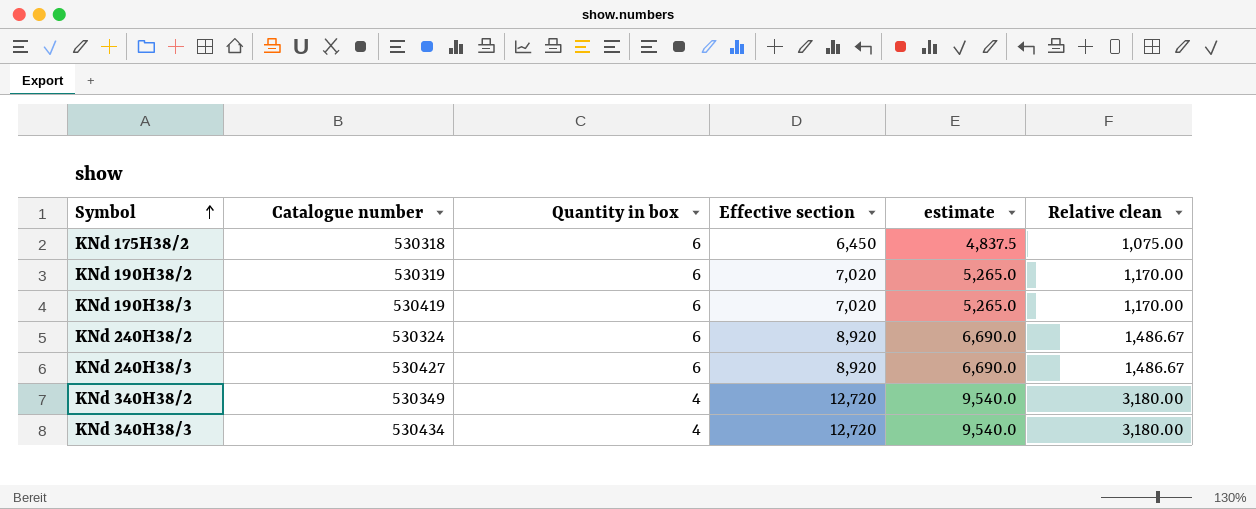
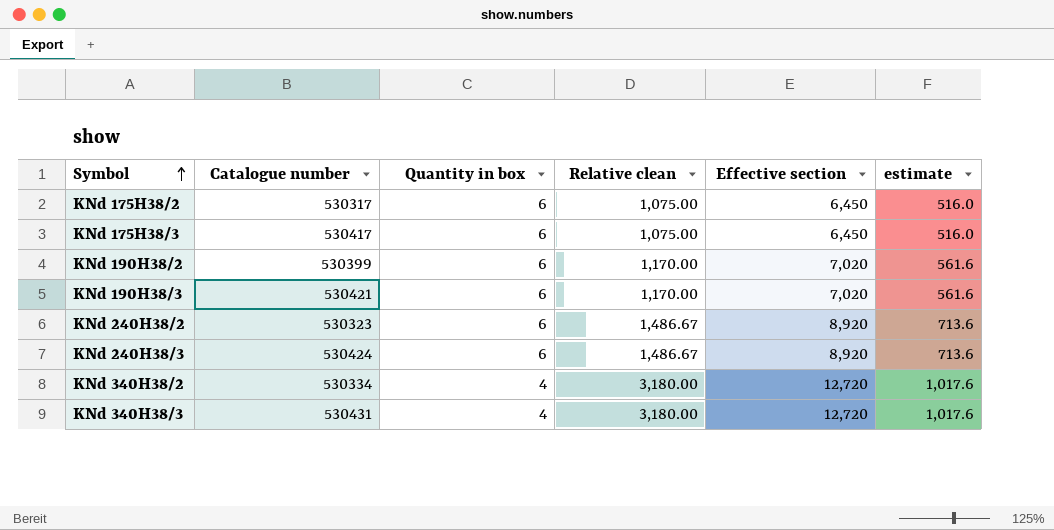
column Relative clean | position: 6 -> 4
column estimate | formula: [Effective section] * 0.75 -> [Effective section] * 0.08
KNd 175H38/2 | Catalogue number: 530318 -> 530317
row KNd 175H38/3: none -> 530417 | 6 | 1,075.00 | 6,450 | 516.0
KNd 190H38/2 | Catalogue number: 530319 -> 530399
KNd 190H38/3 | Catalogue number: 530419 -> 530421
KNd 240H38/2 | Catalogue number: 530324 -> 530323
KNd 240H38/3 | Catalogue number: 530427 -> 530424
KNd 340H38/2 | Catalogue number: 530349 -> 530334
KNd 340H38/3 | Catalogue number: 530434 -> 530431

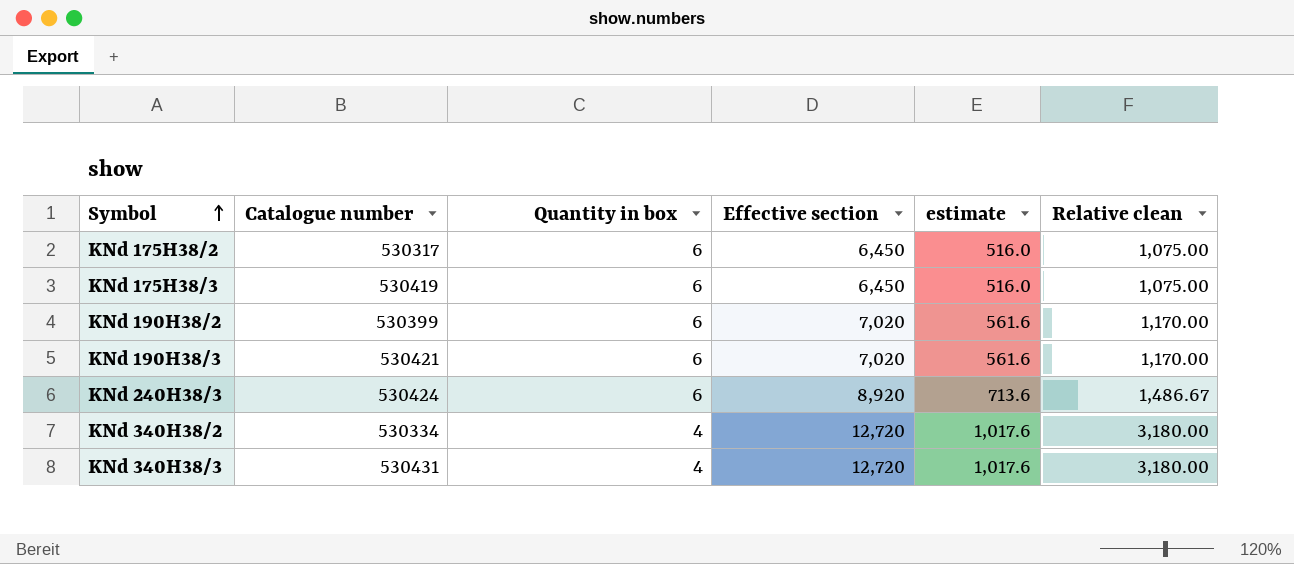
column Relative clean | position: 4 -> 6
row KNd 240H38/2: 530323 | 6 | 1,486.67 | 8,920 | 713.6 -> none
KNd 175H38/3 | Catalogue number: 530417 -> 530419

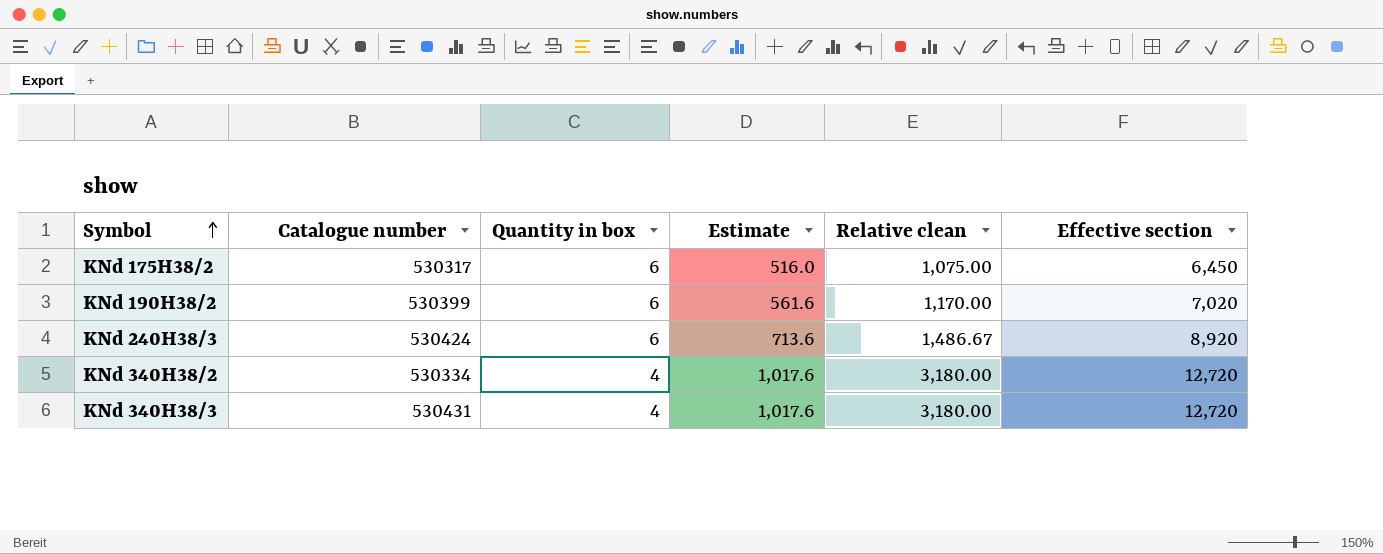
column name: estimate -> Estimate
column Effective section | position: 4 -> 6
row KNd 175H38/3: 530419 | 6 | 6,450 | 516.0 | 1,075.00 -> none
row KNd 190H38/3: 530421 | 6 | 7,020 | 561.6 | 1,170.00 -> none

